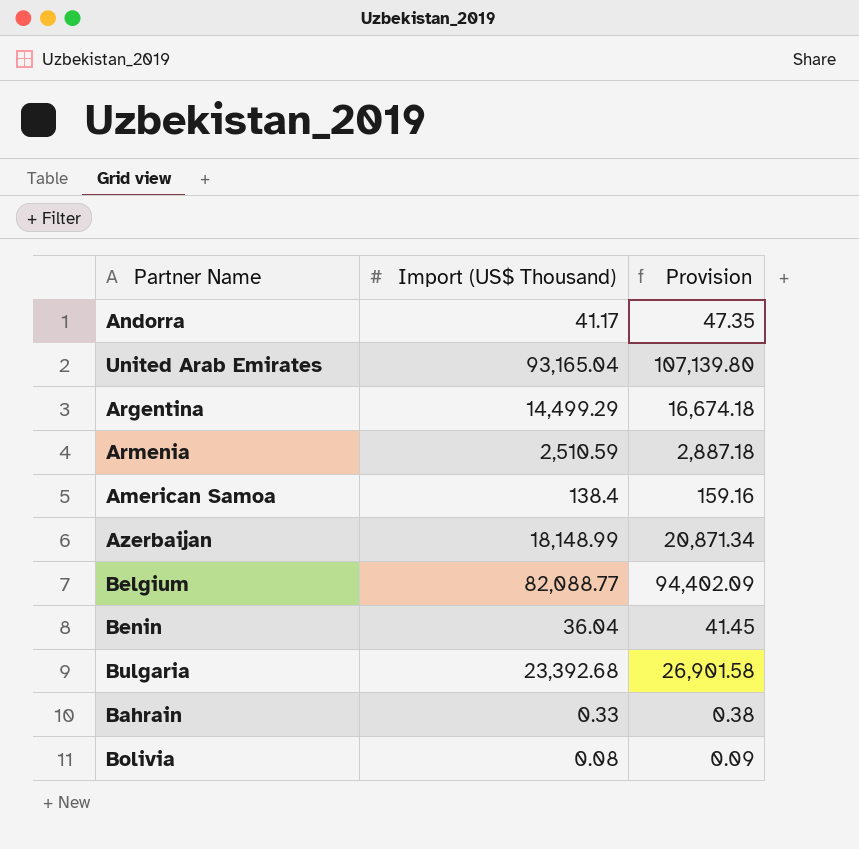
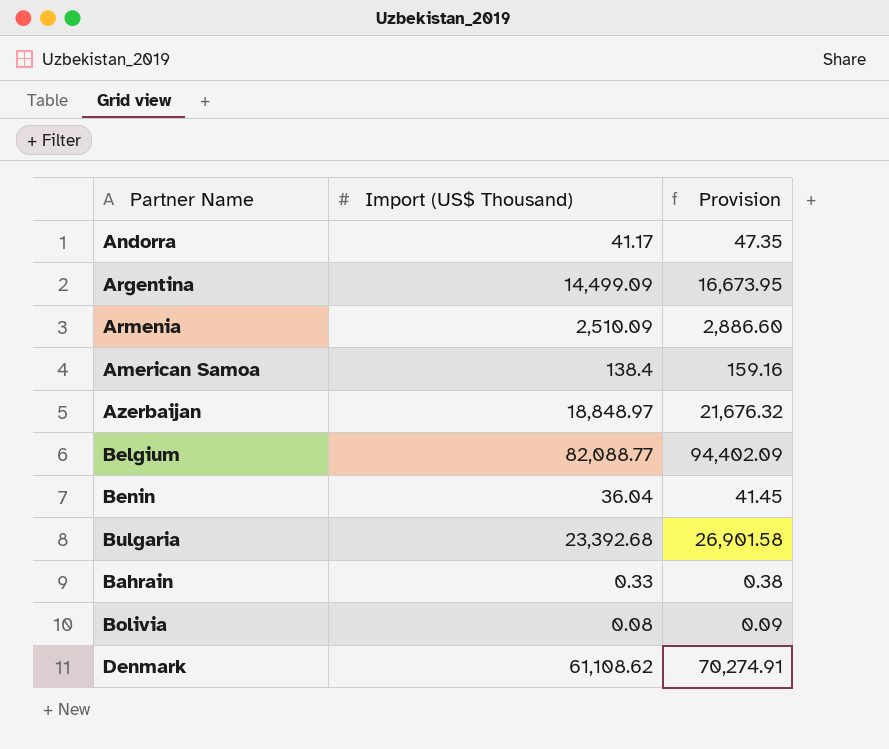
row United Arab Emirates: 93,165.04 | 107,139.80 -> none
Argentina | Import (US$ Thousand): 14,499.29 -> 14,499.09
Argentina | Provision: 16,674.18 -> 16,673.95
Armenia | Import (US$ Thousand): 2,510.59 -> 2,510.09
Armenia | Provision: 2,887.18 -> 2,886.60
Azerbaijan | Import (US$ Thousand): 18,148.99 -> 18,848.97
Azerbaijan | Provision: 20,871.34 -> 21,676.32
row Denmark: none -> 61,108.62 | 70,274.91

